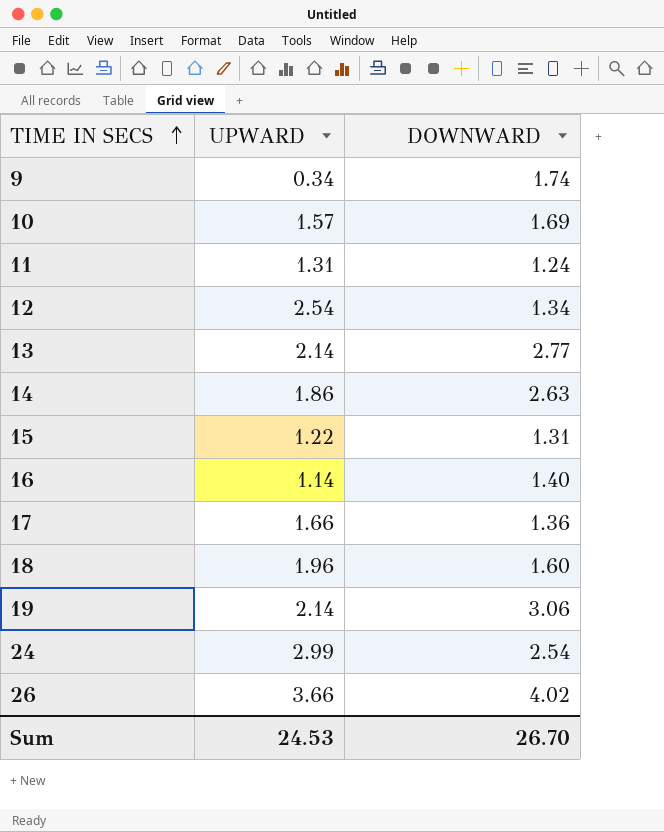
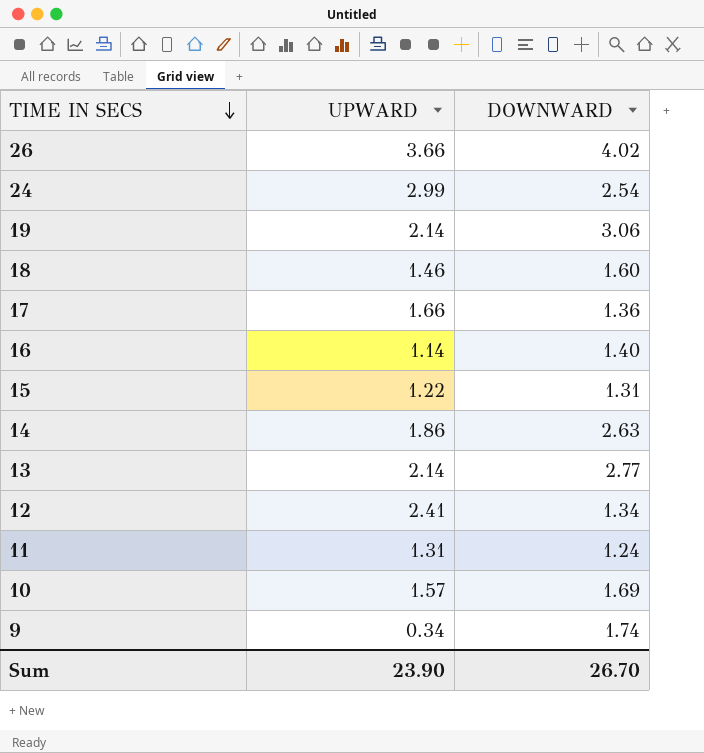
row order: TIME IN SECS ascending -> TIME IN SECS descending
18 | UPWARD: 1.96 -> 1.46
12 | UPWARD: 2.54 -> 2.41
Sum | UPWARD: 24.53 -> 23.90

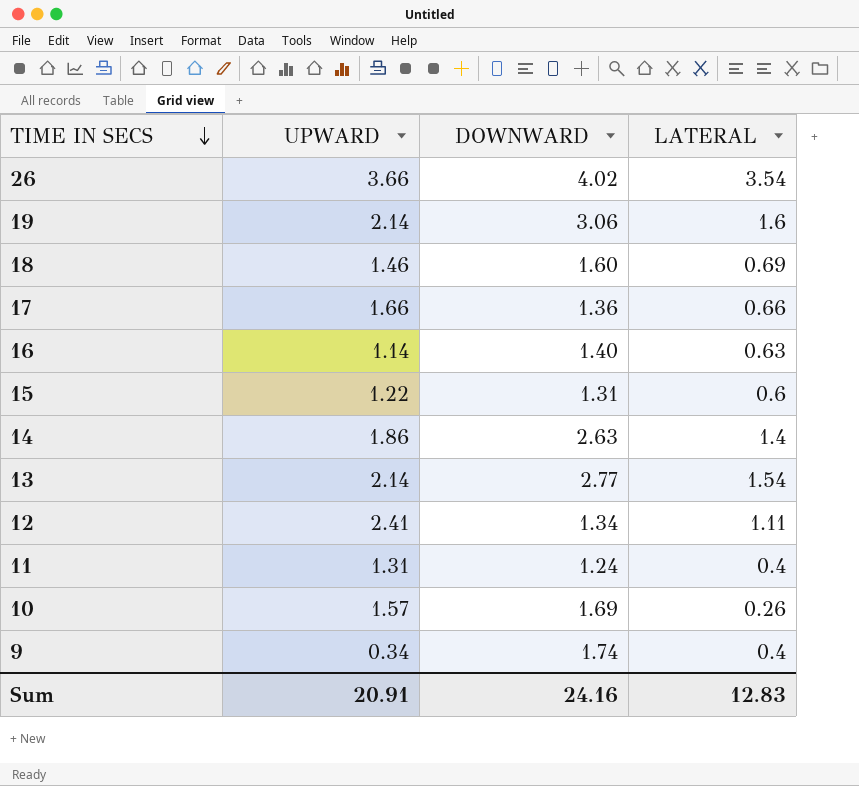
column LATERAL | position: none -> 4
row 24: 2.99 | 2.54 -> none
Sum | UPWARD: 23.90 -> 20.91
Sum | DOWNWARD: 26.70 -> 24.16

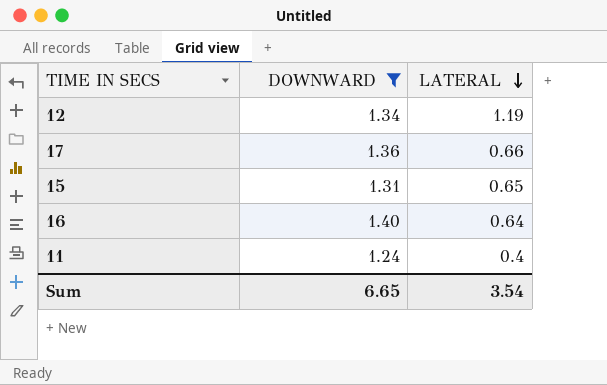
filter: none -> DOWNWARD <= 1.40
row order: TIME IN SECS descending -> LATERAL descending
column UPWARD | position: 2 -> none
12 | LATERAL: 1.11 -> 1.19
15 | LATERAL: 0.6 -> 0.65
16 | LATERAL: 0.63 -> 0.64
Sum | DOWNWARD: 24.16 -> 6.65
Sum | LATERAL: 12.83 -> 3.54

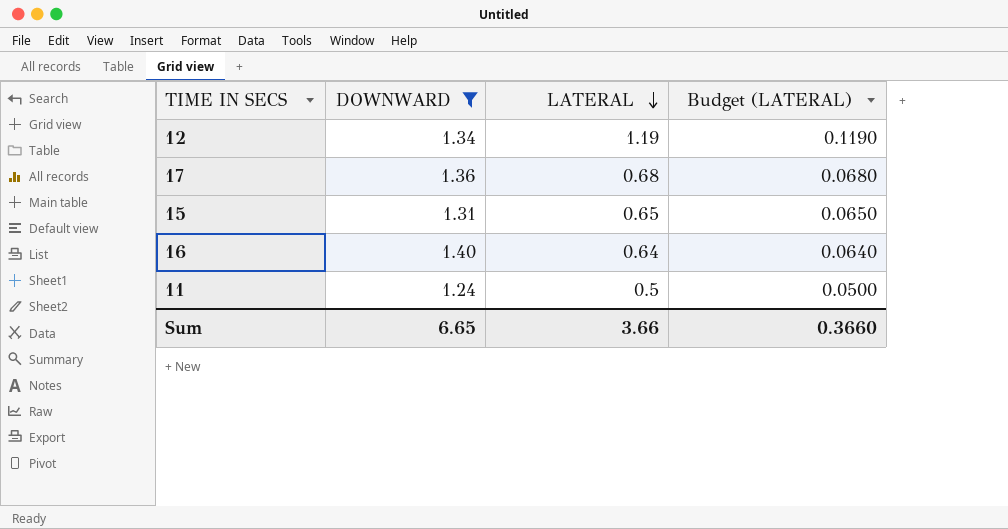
column Budget (LATERAL) | formula: none -> [LATERAL] * 0.1
17 | LATERAL: 0.66 -> 0.68
11 | LATERAL: 0.4 -> 0.5
Sum | LATERAL: 3.54 -> 3.66

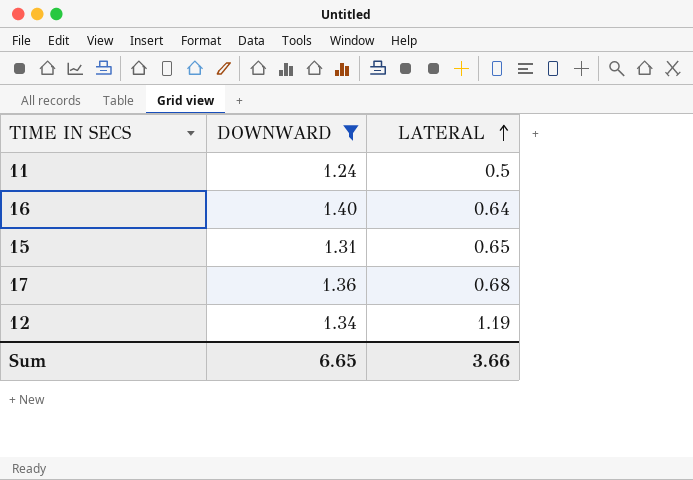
row order: LATERAL descending -> LATERAL ascending
column Budget (LATERAL) | formula: [LATERAL] * 0.1 -> none

